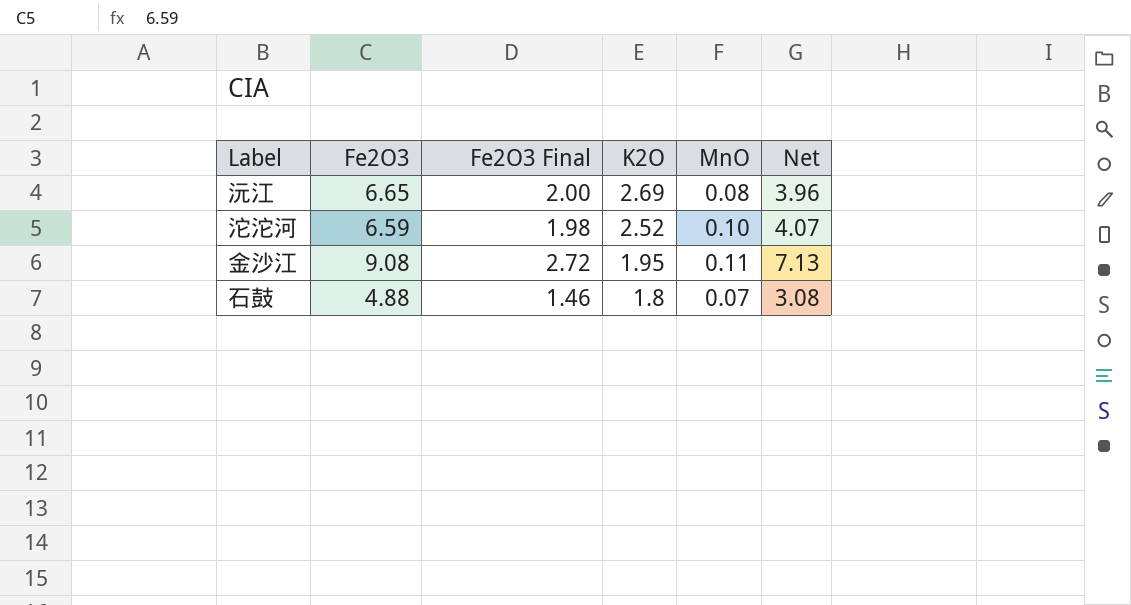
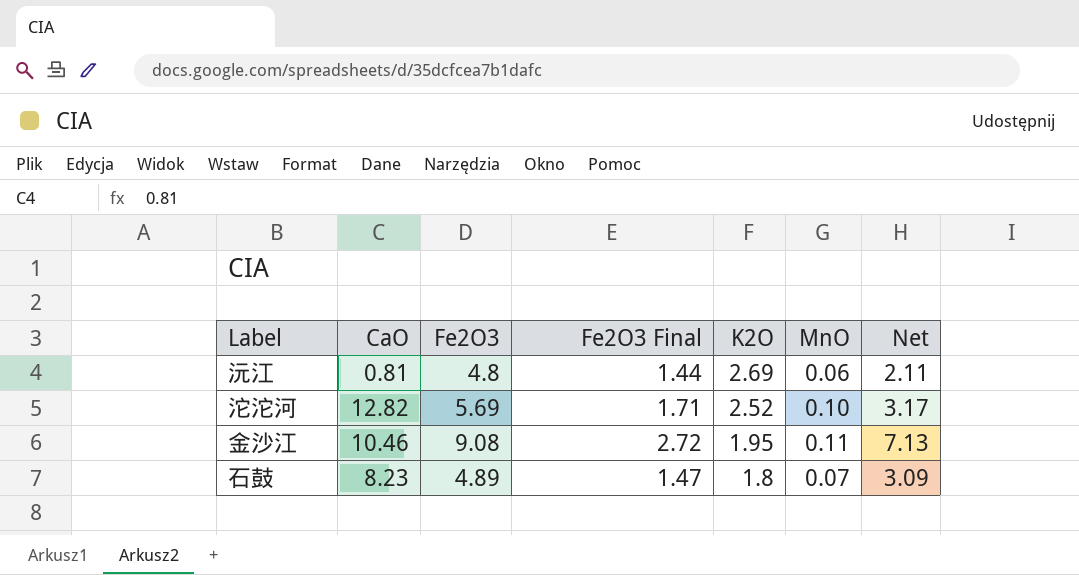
column CaO | position: none -> 2
沅江 | Fe2O3: 6.65 -> 4.8
沅江 | Fe2O3 Final: 2.00 -> 1.44
沅江 | MnO: 0.08 -> 0.06
沅江 | Net: 3.96 -> 2.11
沱沱河 | Fe2O3: 6.59 -> 5.69
沱沱河 | Fe2O3 Final: 1.98 -> 1.71
沱沱河 | Net: 4.07 -> 3.17
石鼓 | Fe2O3: 4.88 -> 4.89
石鼓 | Fe2O3 Final: 1.46 -> 1.47
石鼓 | Net: 3.08 -> 3.09

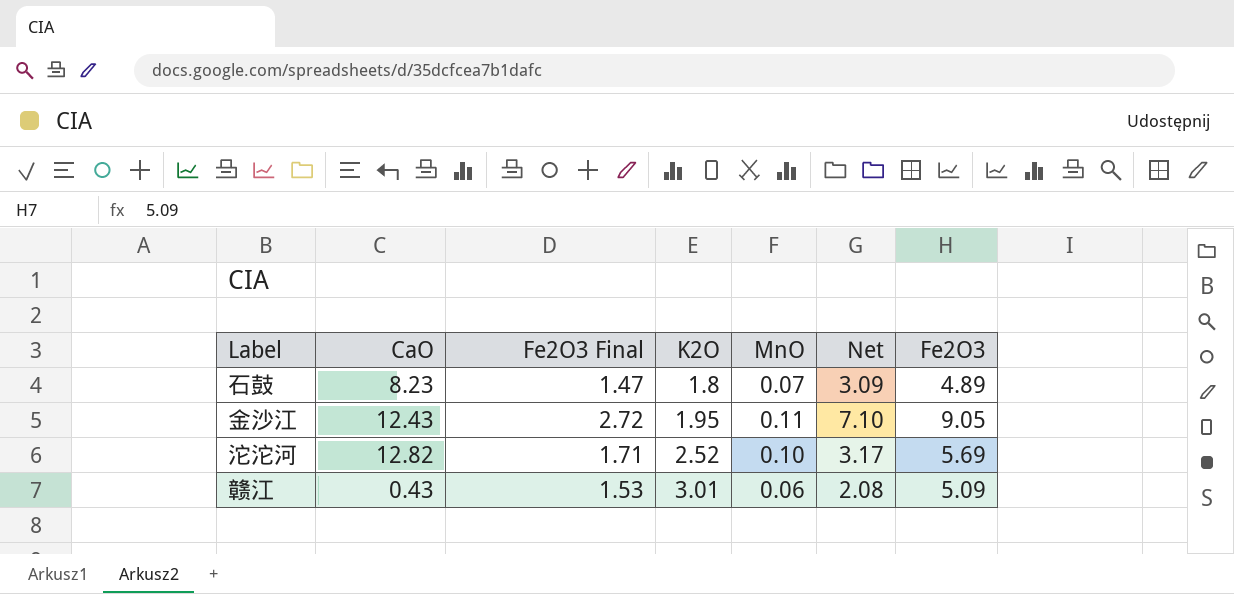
row order: K2O descending -> K2O ascending
column Fe2O3 | position: 3 -> 7
row 沅江: 0.81 | 4.8 | 1.44 | 2.69 | 0.06 | 2.11 -> none
金沙江 | CaO: 10.46 -> 12.43
金沙江 | Net: 7.13 -> 7.10
金沙江 | Fe2O3: 9.08 -> 9.05
row 赣江: none -> 0.43 | 1.53 | 3.01 | 0.06 | 2.08 | 5.09

